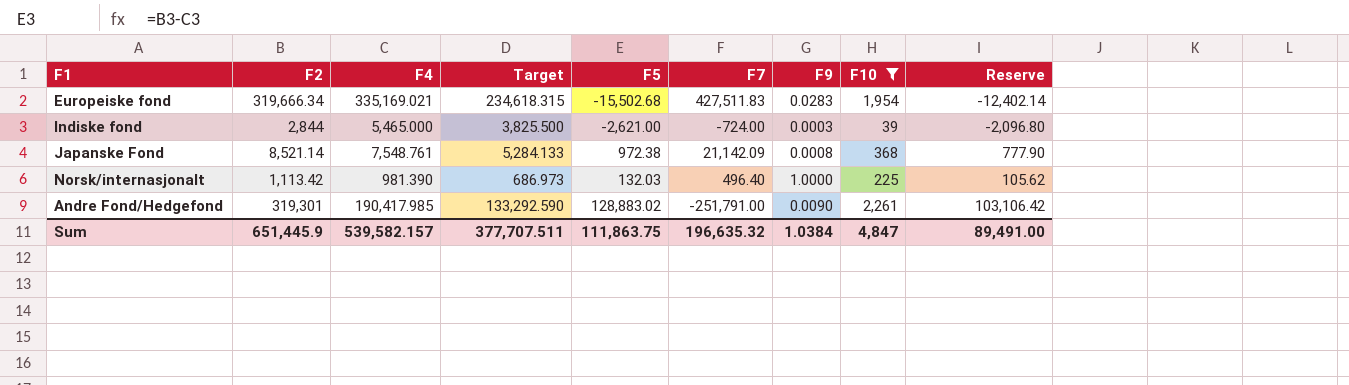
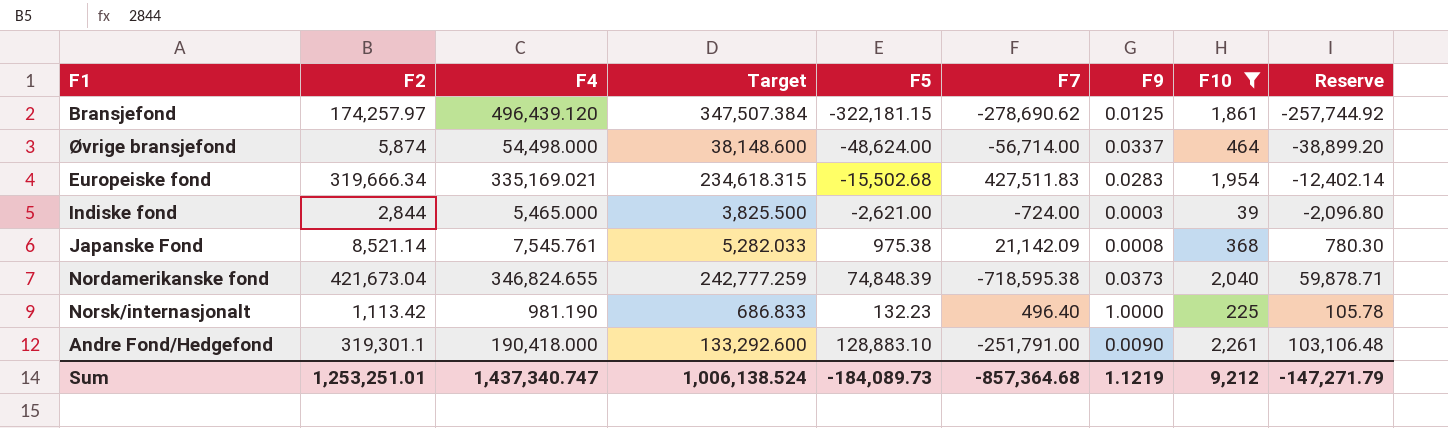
row Bransjefond: none -> 174,257.97 | 496,439.120 | 347,507.384 | -322,181.15 | -278,690.62 | 0.0125 | 1,861 | -257,744.92
row Øvrige bransjefond: none -> 5,874 | 54,498.000 | 38,148.600 | -48,624.00 | -56,714.00 | 0.0337 | 464 | -38,899.20
Japanske Fond | F4: 7,548.761 -> 7,545.761
Japanske Fond | Target: 5,284.133 -> 5,282.033
Japanske Fond | F5: 972.38 -> 975.38
Japanske Fond | Reserve: 777.90 -> 780.30
row Nordamerikanske fond: none -> 421,673.04 | 346,824.655 | 242,777.259 | 74,848.39 | -718,595.38 | 0.0373 | 2,040 | 59,878.71
Norsk/internasjonalt | F4: 981.390 -> 981.190
Norsk/internasjonalt | Target: 686.973 -> 686.833
Norsk/internasjonalt | F5: 132.03 -> 132.23
Norsk/internasjonalt | Reserve: 105.62 -> 105.78
Andre Fond/Hedgefond | F2: 319,301 -> 319,301.1
Andre Fond/Hedgefond | F4: 190,417.985 -> 190,418.000
Andre Fond/Hedgefond | Target: 133,292.590 -> 133,292.600
Andre Fond/Hedgefond | F5: 128,883.02 -> 128,883.10
Andre Fond/Hedgefond | Reserve: 103,106.42 -> 103,106.48
Sum | F2: 651,445.9 -> 1,253,251.01
Sum | F4: 539,582.157 -> 1,437,340.747
Sum | Target: 377,707.511 -> 1,006,138.524
Sum | F5: 111,863.75 -> -184,089.73
Sum | F7: 196,635.32 -> -857,364.68
Sum | F9: 1.0384 -> 1.1219
Sum | F10: 4,847 -> 9,212
Sum | Reserve: 89,491.00 -> -147,271.79

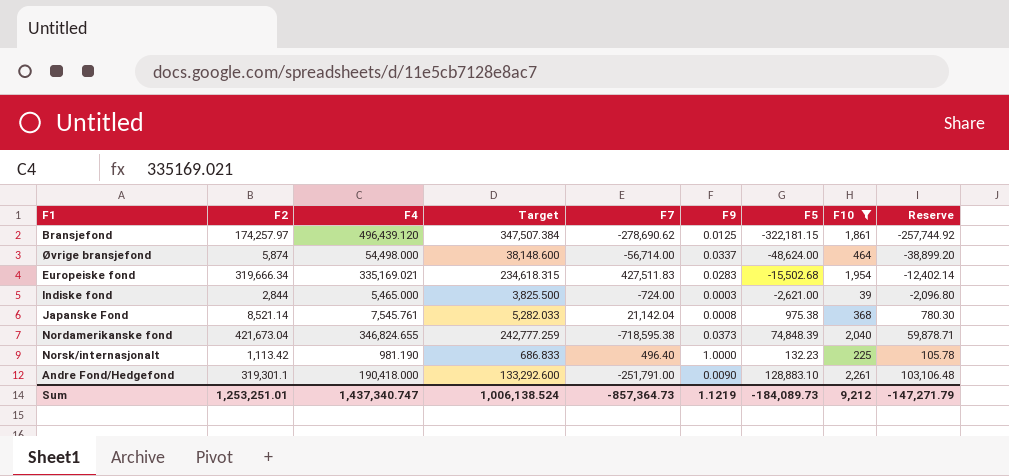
column F5 | position: 5 -> 7
Japanske Fond | F7: 21,142.09 -> 21,142.04
Sum | F7: -857,364.68 -> -857,364.73

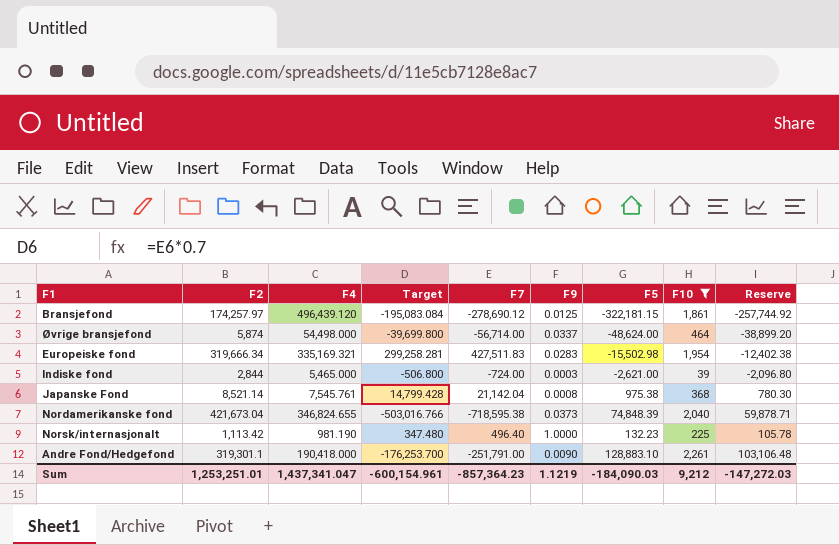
column Target | formula: [F4] * 0.7 -> [F7] * 0.7
Bransjefond | F7: -278,690.62 -> -278,690.12
Europeiske fond | F4: 335,169.021 -> 335,169.321
Europeiske fond | F5: -15,502.68 -> -15,502.98
Europeiske fond | Reserve: -12,402.14 -> -12,402.38
Sum | F4: 1,437,340.747 -> 1,437,341.047
Sum | Target: 1,006,138.524 -> -600,154.961
Sum | F7: -857,364.73 -> -857,364.23
Sum | F5: -184,089.73 -> -184,090.03
Sum | Reserve: -147,271.79 -> -147,272.03

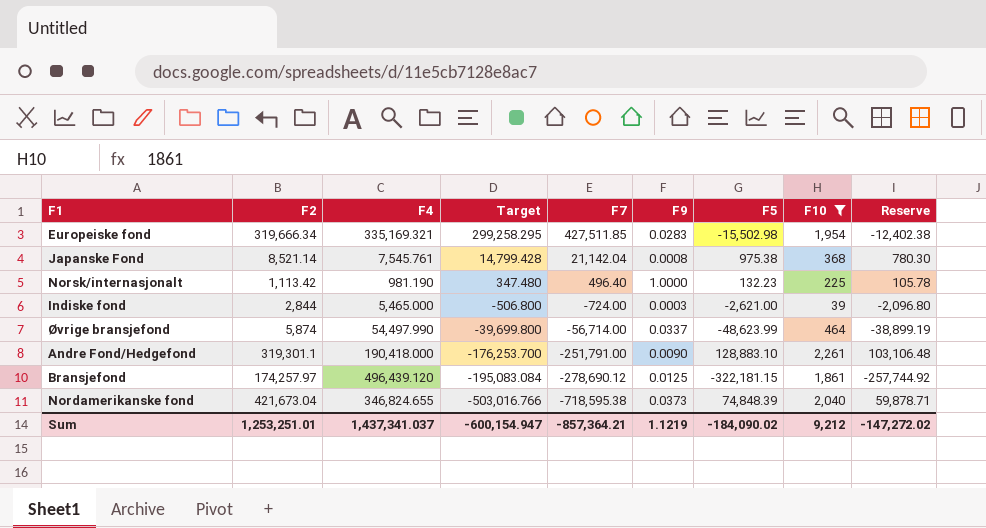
row order: none -> Target descending
Europeiske fond | Target: 299,258.281 -> 299,258.295
Europeiske fond | F7: 427,511.83 -> 427,511.85
Øvrige bransjefond | F4: 54,498.000 -> 54,497.990
Øvrige bransjefond | F5: -48,624.00 -> -48,623.99
Øvrige bransjefond | Reserve: -38,899.20 -> -38,899.19
Sum | F4: 1,437,341.047 -> 1,437,341.037
Sum | Target: -600,154.961 -> -600,154.947
Sum | F7: -857,364.23 -> -857,364.21
Sum | F5: -184,090.03 -> -184,090.02
Sum | Reserve: -147,272.03 -> -147,272.02

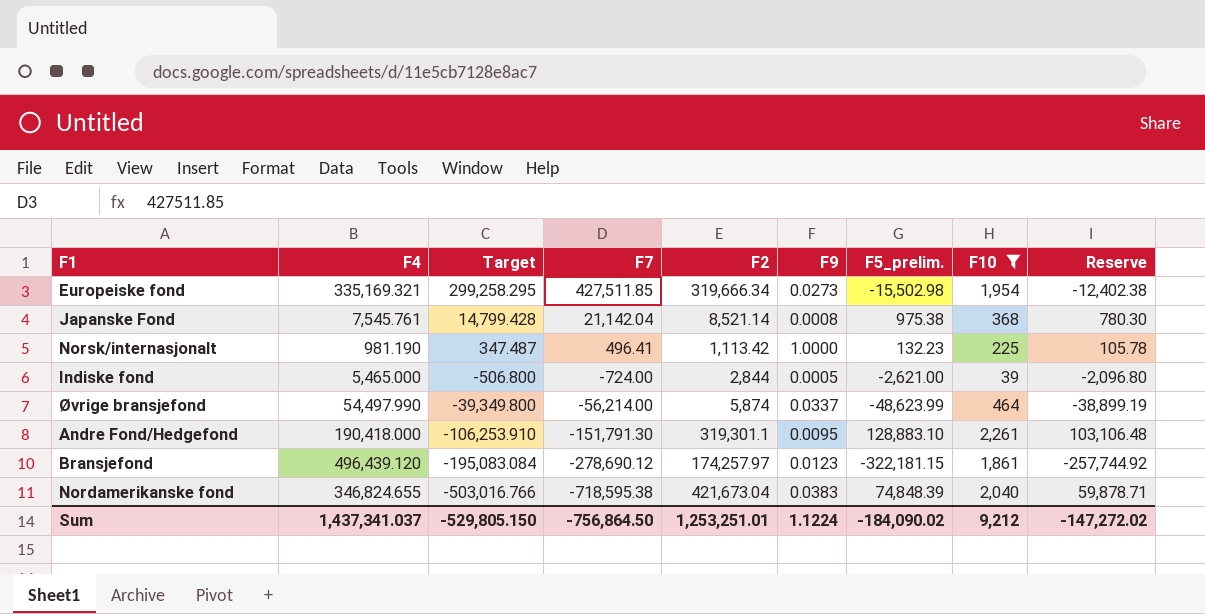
column F2 | position: 2 -> 5
column name: F5 -> F5_prelim.
Europeiske fond | F9: 0.0283 -> 0.0273
Norsk/internasjonalt | Target: 347.480 -> 347.487
Norsk/internasjonalt | F7: 496.40 -> 496.41
Indiske fond | F9: 0.0003 -> 0.0005
Øvrige bransjefond | Target: -39,699.800 -> -39,349.800
Øvrige bransjefond | F7: -56,714.00 -> -56,214.00
Andre Fond/Hedgefond | Target: -176,253.700 -> -106,253.910
Andre Fond/Hedgefond | F7: -251,791.00 -> -151,791.30
Andre Fond/Hedgefond | F9: 0.0090 -> 0.0095
Bransjefond | F9: 0.0125 -> 0.0123
Nordamerikanske fond | F9: 0.0373 -> 0.0383
Sum | Target: -600,154.947 -> -529,805.150
Sum | F7: -857,364.21 -> -756,864.50
Sum | F9: 1.1219 -> 1.1224

